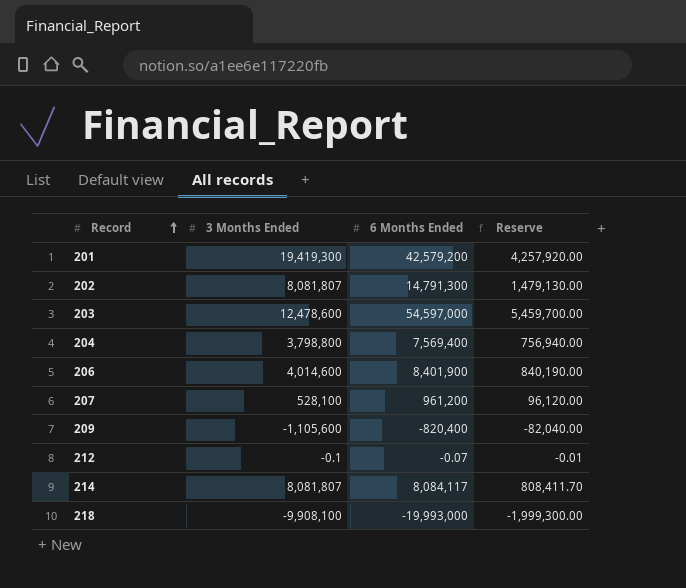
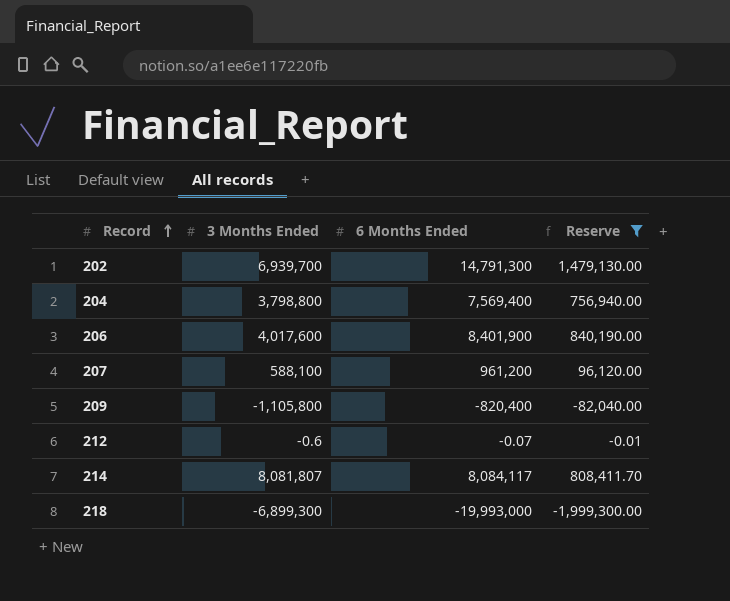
filter: none -> Reserve <= 1,479,130.00
202 | 3 Months Ended: 8,081,807 -> 6,939,700
206 | 3 Months Ended: 4,014,600 -> 4,017,600
207 | 3 Months Ended: 528,100 -> 588,100
209 | 3 Months Ended: -1,105,600 -> -1,105,800
212 | 3 Months Ended: -0.1 -> -0.6
218 | 3 Months Ended: -9,908,100 -> -6,899,300

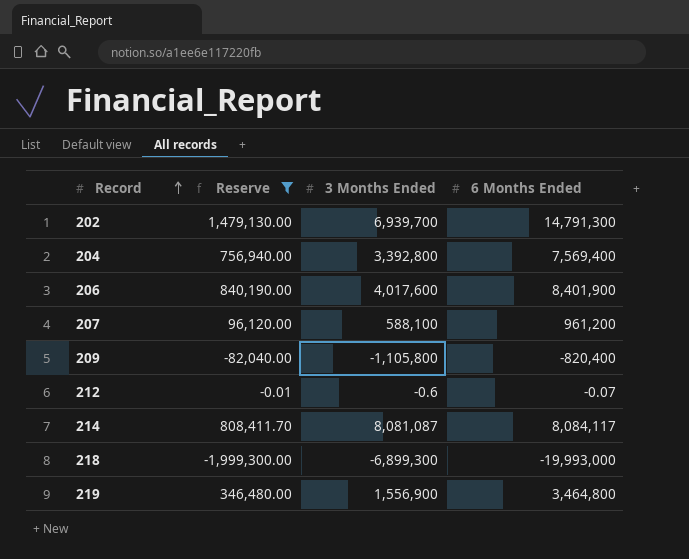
column Reserve | position: 4 -> 2
204 | 3 Months Ended: 3,798,800 -> 3,392,800
214 | 3 Months Ended: 8,081,807 -> 8,081,087
row 219: none -> 346,480.00 | 1,556,900 | 3,464,800

